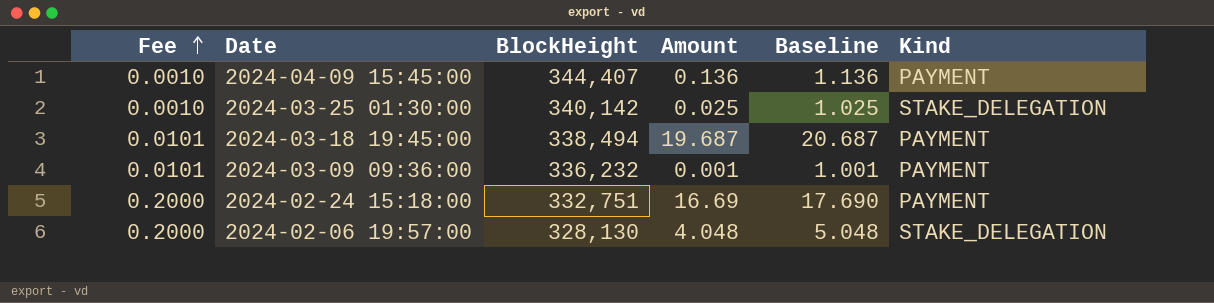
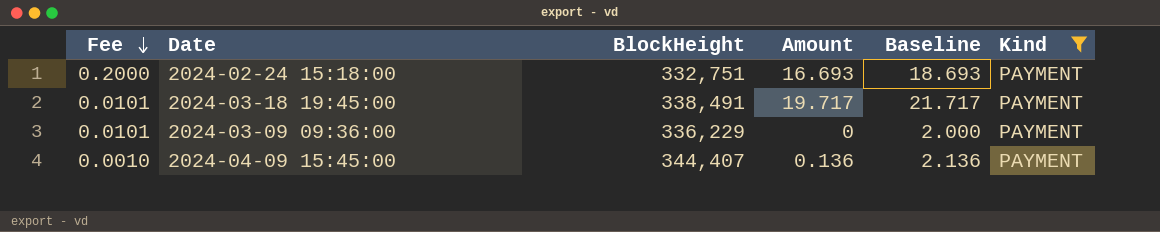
filter: none -> Kind = PAYMENT
row order: Fee ascending -> Fee descending
column Baseline | formula: [Amount] + 1 -> [Amount] + 2
2024-02-24 15:18:00 | Amount: 16.69 -> 16.693
2024-03-18 19:45:00 | BlockHeight: 338,494 -> 338,491
2024-03-18 19:45:00 | Amount: 19.687 -> 19.717
2024-03-09 09:36:00 | BlockHeight: 336,232 -> 336,229
2024-03-09 09:36:00 | Amount: 0.001 -> 0

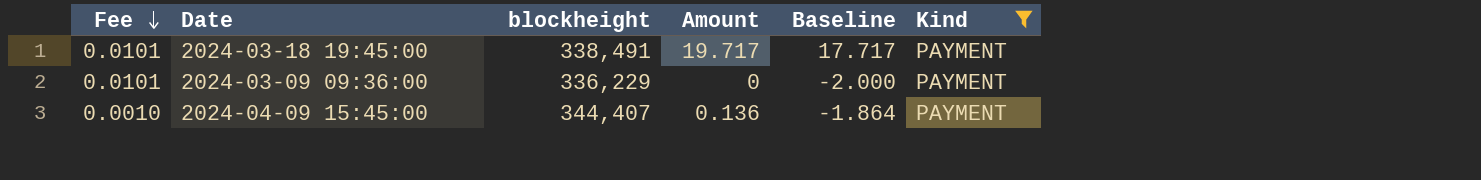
column name: BlockHeight -> blockheight
column Baseline | formula: [Amount] + 2 -> [Amount] - 2
row 2024-02-24 15:18:00: 0.2000 | 332,751 | 16.693 | 18.693 | PAYMENT -> none

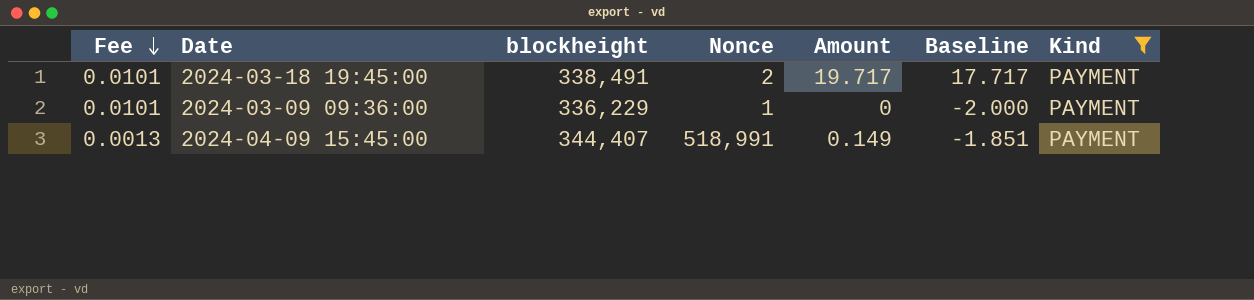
column Nonce | position: none -> 4
2024-04-09 15:45:00 | Fee: 0.0010 -> 0.0013
2024-04-09 15:45:00 | Amount: 0.136 -> 0.149
2024-04-09 15:45:00 | Baseline: -1.864 -> -1.851

